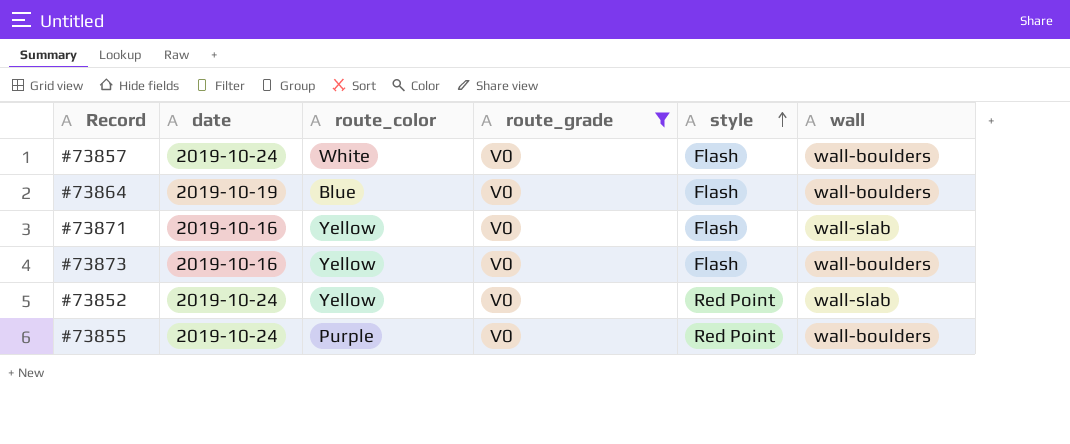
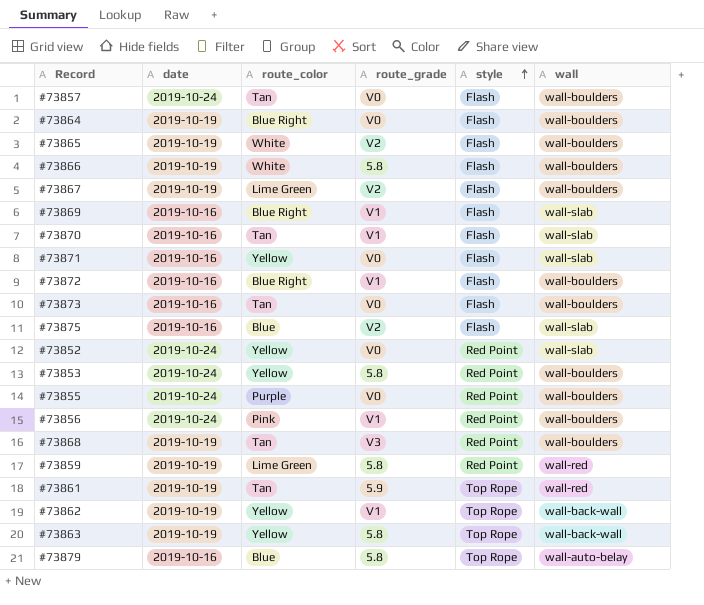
filter: route_grade = V0 -> none
#73857 | route_color: White -> Tan
#73864 | route_color: Blue -> Blue Right
#73873 | route_color: Yellow -> Tan

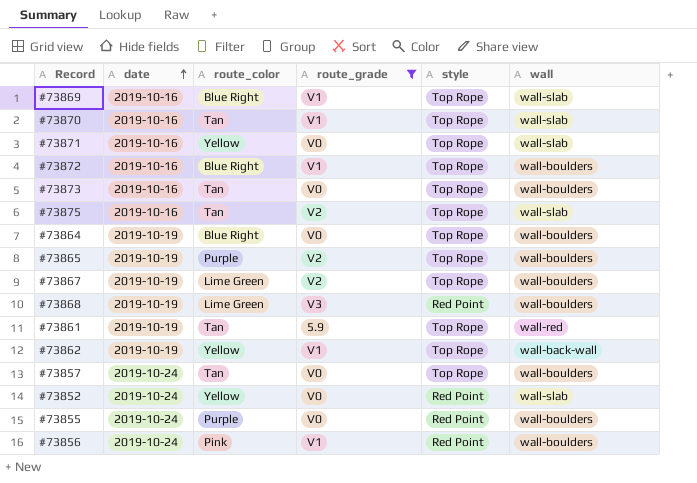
filter: none -> route_grade != 5.8
row order: style ascending -> date ascending
#73869 | style: Flash -> Top Rope
#73870 | style: Flash -> Top Rope
#73871 | style: Flash -> Top Rope
#73872 | style: Flash -> Top Rope
#73873 | style: Flash -> Top Rope
#73875 | route_color: Blue -> Tan
#73875 | style: Flash -> Top Rope
#73864 | style: Flash -> Top Rope
#73865 | route_color: White -> Purple
#73865 | style: Flash -> Top Rope
#73867 | style: Flash -> Top Rope
#73868 | route_color: Tan -> Lime Green
#73857 | style: Flash -> Top Rope

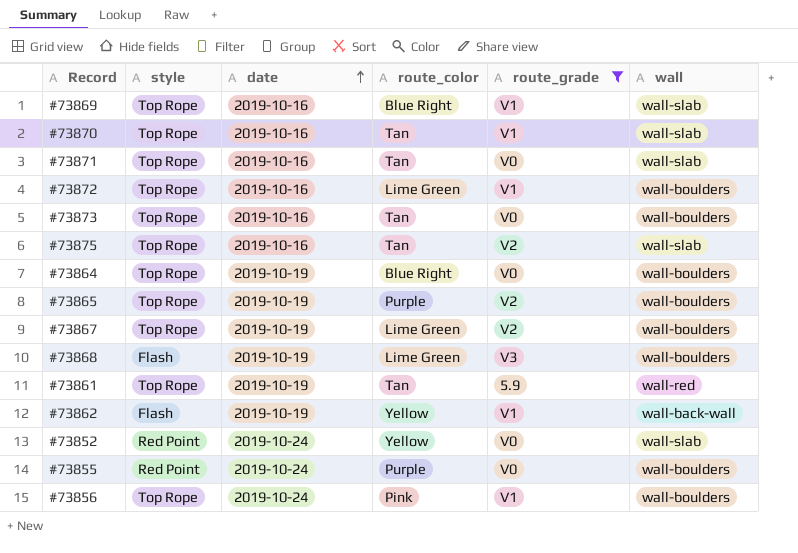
column style | position: 5 -> 2
row #73857: 2019-10-24 | Tan | V0 | Top Rope | wall-boulders -> none
#73871 | route_color: Yellow -> Tan
#73872 | route_color: Blue Right -> Lime Green
#73868 | style: Red Point -> Flash
#73862 | style: Top Rope -> Flash
#73856 | style: Red Point -> Top Rope

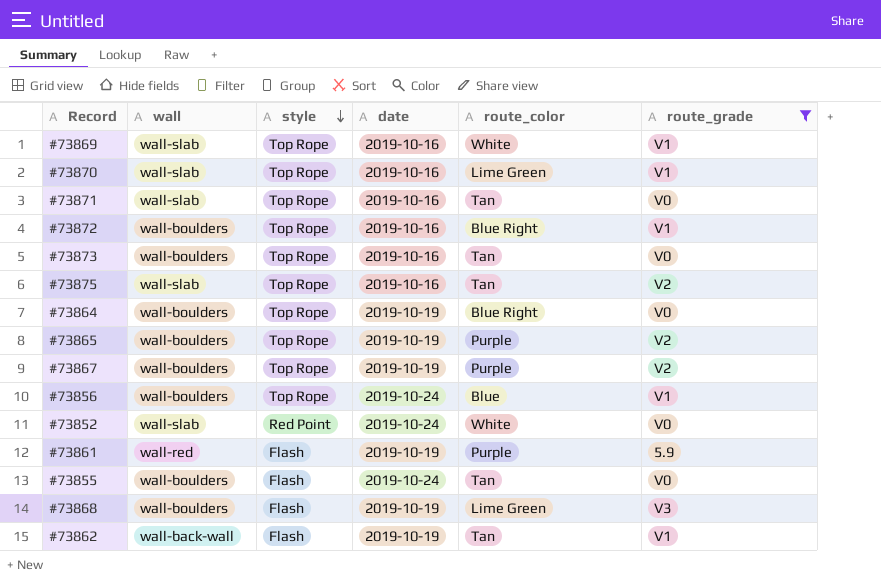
row order: date ascending -> style descending
column wall | position: 6 -> 2
#73869 | route_color: Blue Right -> White
#73870 | route_color: Tan -> Lime Green
#73872 | route_color: Lime Green -> Blue Right
#73867 | route_color: Lime Green -> Purple
#73856 | route_color: Pink -> Blue
#73852 | route_color: Yellow -> White
#73861 | style: Top Rope -> Flash
#73861 | route_color: Tan -> Purple
#73855 | style: Red Point -> Flash
#73855 | route_color: Purple -> Tan
#73862 | route_color: Yellow -> Tan

